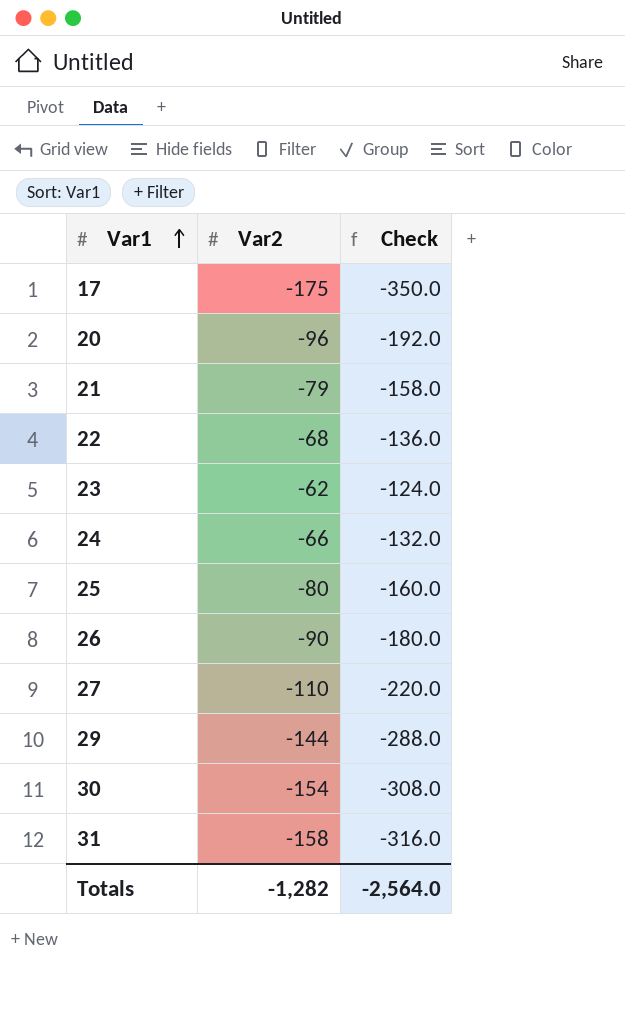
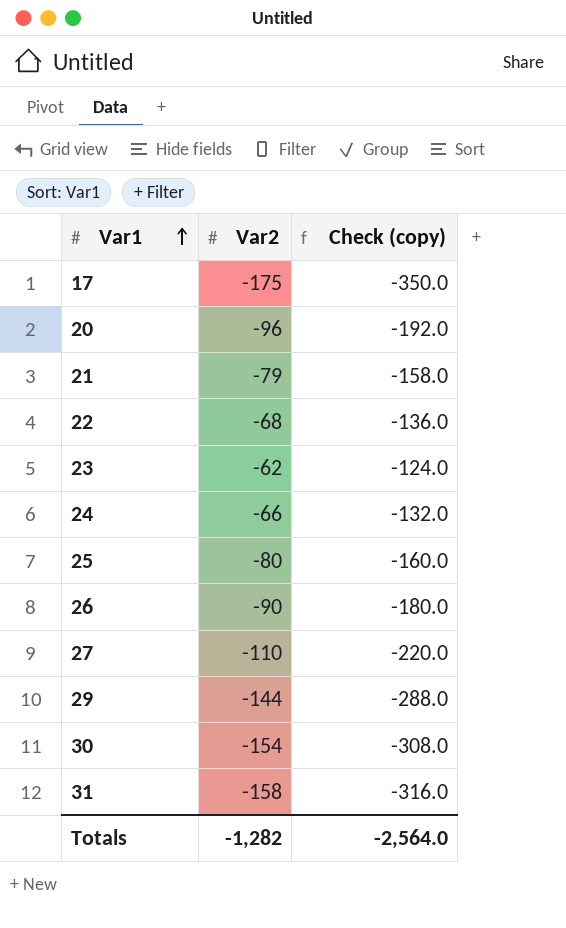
column name: Check -> Check (copy)

